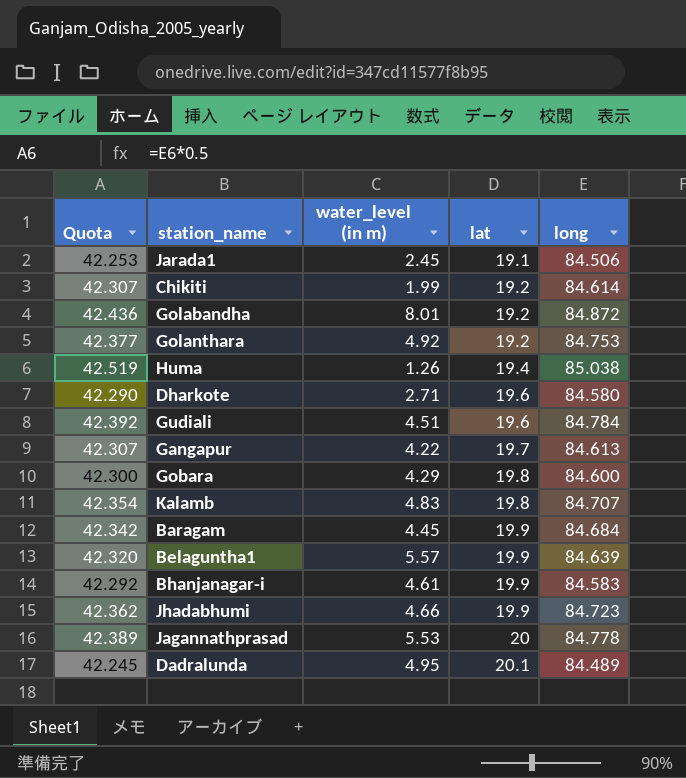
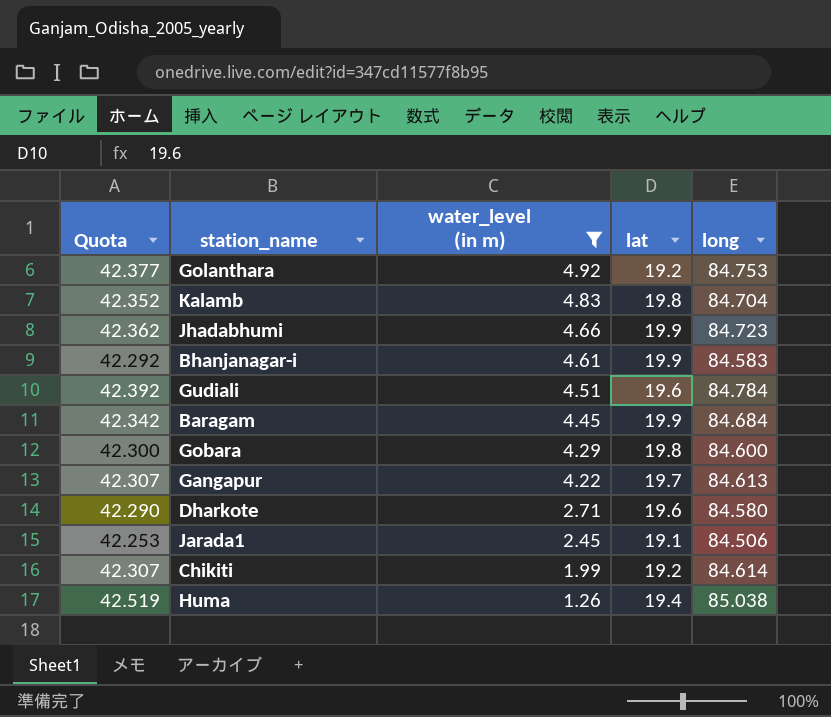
filter: none -> water_level (in m) <= 4.92
row order: lat ascending -> water_level (in m) descending
Kalamb | Quota: 42.354 -> 42.352
Kalamb | long: 84.707 -> 84.704

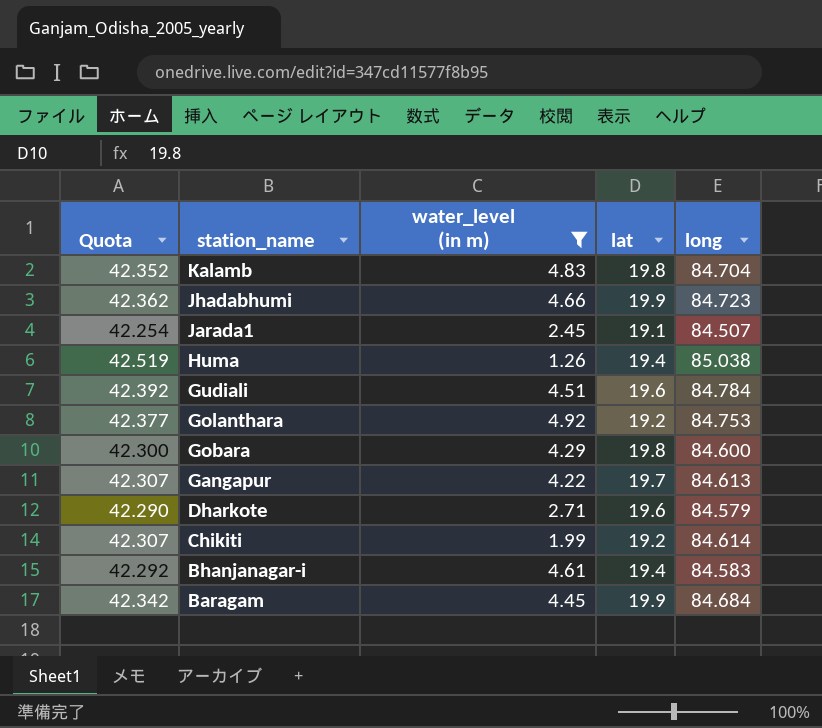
row order: water_level (in m) descending -> station_name descending
Jarada1 | Quota: 42.253 -> 42.254
Jarada1 | long: 84.506 -> 84.507
Dharkote | long: 84.580 -> 84.579
Bhanjanagar-i | lat: 19.9 -> 19.4

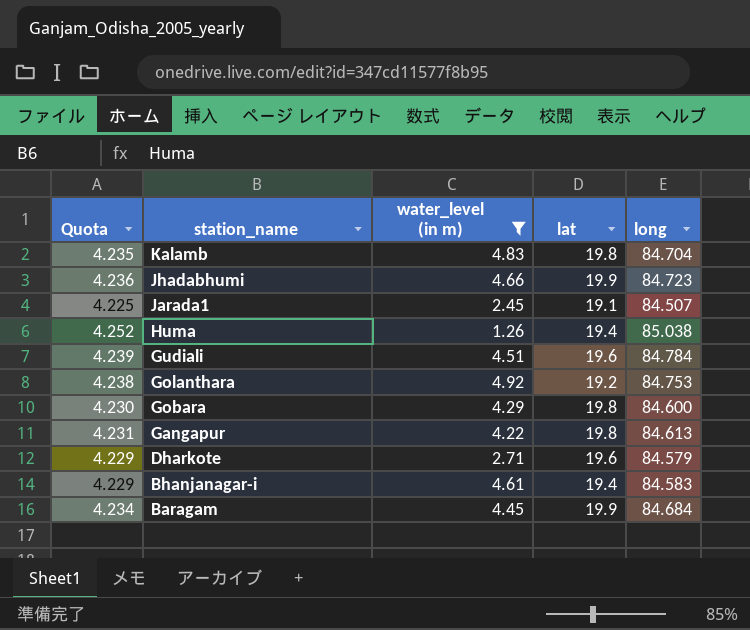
column Quota | formula: [long] * 0.5 -> [long] * 0.05
row Chikiti: 42.307 | 1.99 | 19.2 | 84.614 -> none
Gangapur | lat: 19.7 -> 19.8

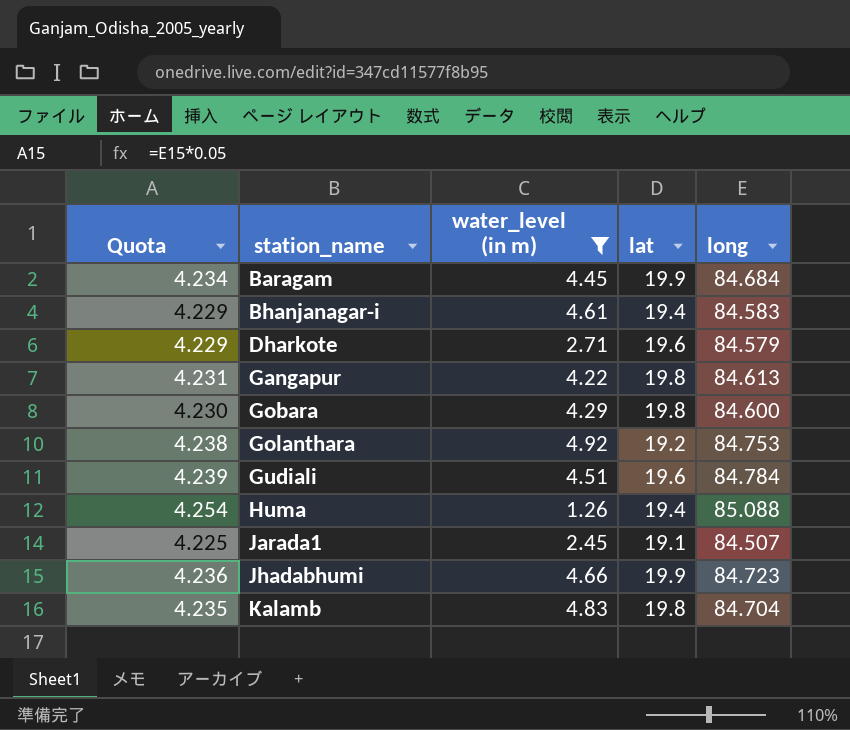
row order: station_name descending -> station_name ascending
Huma | Quota: 4.252 -> 4.254
Huma | long: 85.038 -> 85.088

